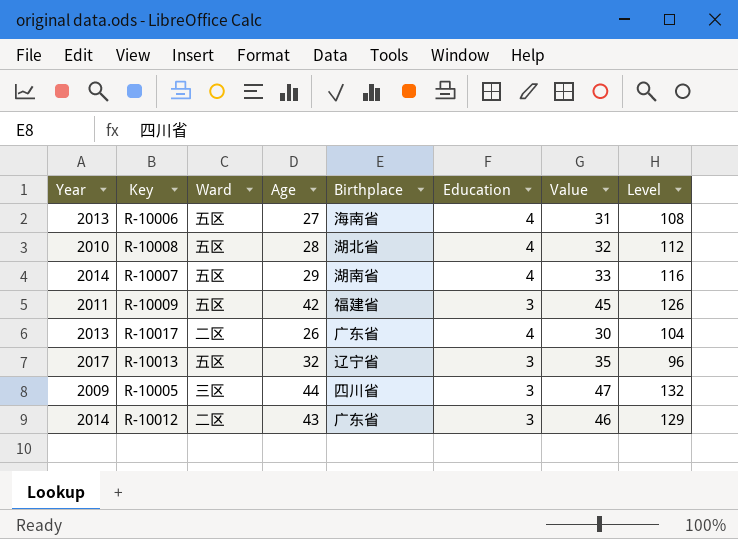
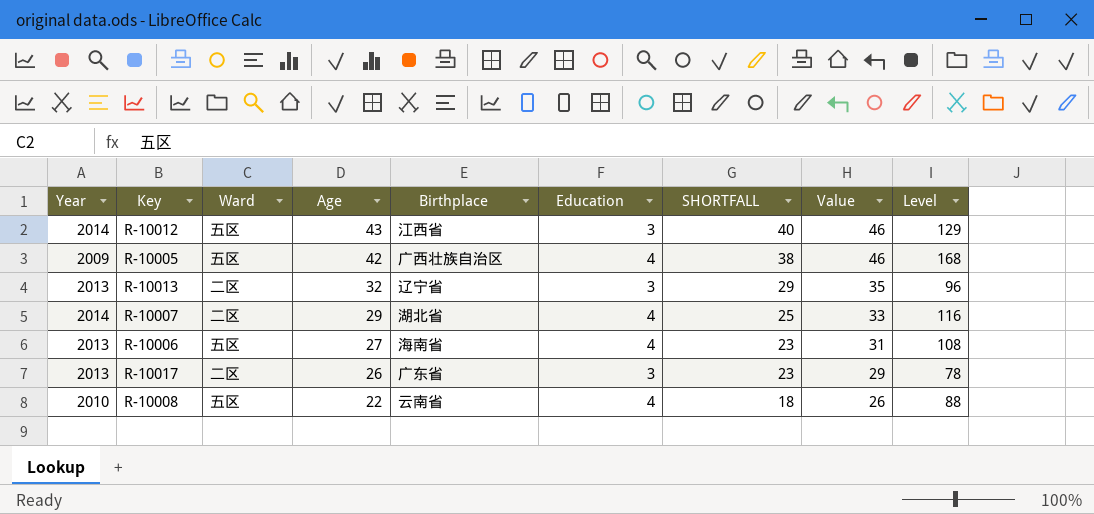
row order: none -> Age descending
column SHORTFALL | formula: none -> [Age] - [Education]
row R-10009: 2011 | 五区 | 42 | 福建省 | 3 | 45 | 126 -> none
R-10012 | Ward: 二区 -> 五区
R-10012 | Birthplace: 广东省 -> 江西省
R-10005 | Ward: 三区 -> 五区
R-10005 | Age: 44 -> 42
R-10005 | Birthplace: 四川省 -> 广西壮族自治区
R-10005 | Education: 3 -> 4
R-10005 | Value: 47 -> 46
R-10005 | Level: 132 -> 168
R-10013 | Year: 2017 -> 2013
R-10013 | Ward: 五区 -> 二区
R-10007 | Ward: 五区 -> 二区
R-10007 | Birthplace: 湖南省 -> 湖北省
R-10017 | Education: 4 -> 3
R-10017 | Value: 30 -> 29
R-10017 | Level: 104 -> 78
R-10008 | Age: 28 -> 22
R-10008 | Birthplace: 湖北省 -> 云南省
R-10008 | Value: 32 -> 26
R-10008 | Level: 112 -> 88

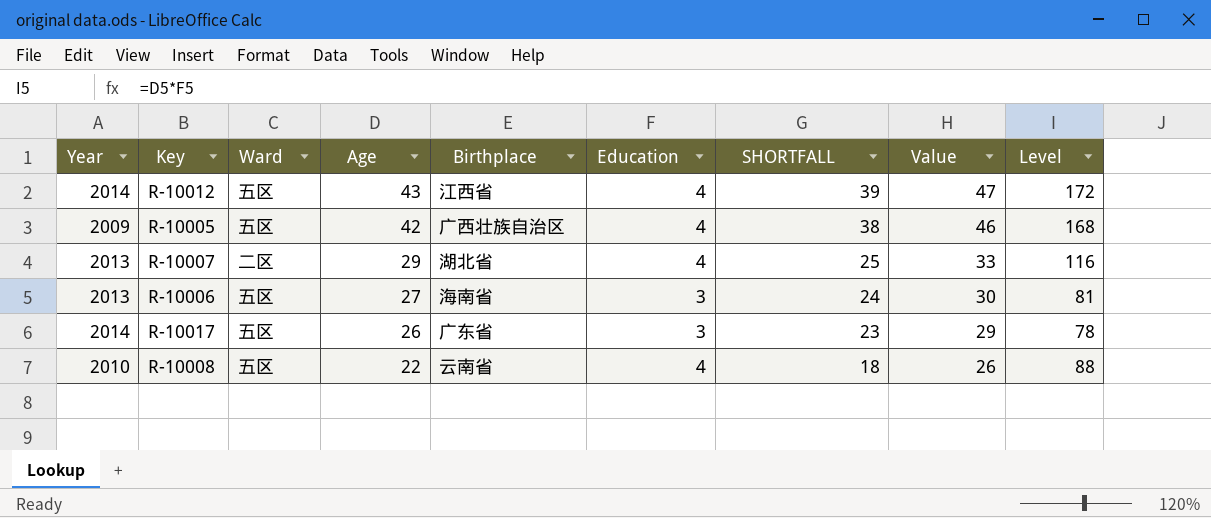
row R-10013: 2013 | 二区 | 32 | 辽宁省 | 3 | 29 | 35 | 96 -> none
R-10012 | Education: 3 -> 4
R-10012 | SHORTFALL: 40 -> 39
R-10012 | Value: 46 -> 47
R-10012 | Level: 129 -> 172
R-10007 | Year: 2014 -> 2013
R-10006 | Education: 4 -> 3
R-10006 | SHORTFALL: 23 -> 24
R-10006 | Value: 31 -> 30
R-10006 | Level: 108 -> 81
R-10017 | Year: 2013 -> 2014
R-10017 | Ward: 二区 -> 五区

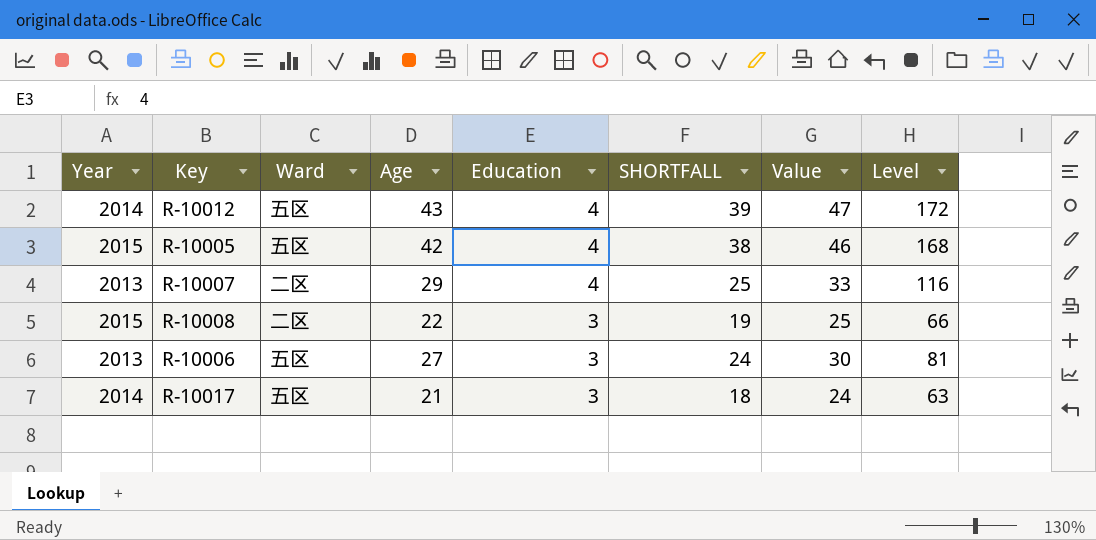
row order: Age descending -> Education descending
column Birthplace | position: 5 -> none
R-10005 | Year: 2009 -> 2015
R-10008 | Year: 2010 -> 2015
R-10008 | Ward: 五区 -> 二区
R-10008 | Education: 4 -> 3
R-10008 | SHORTFALL: 18 -> 19
R-10008 | Value: 26 -> 25
R-10008 | Level: 88 -> 66
R-10017 | Age: 26 -> 21
R-10017 | SHORTFALL: 23 -> 18
R-10017 | Value: 29 -> 24
R-10017 | Level: 78 -> 63

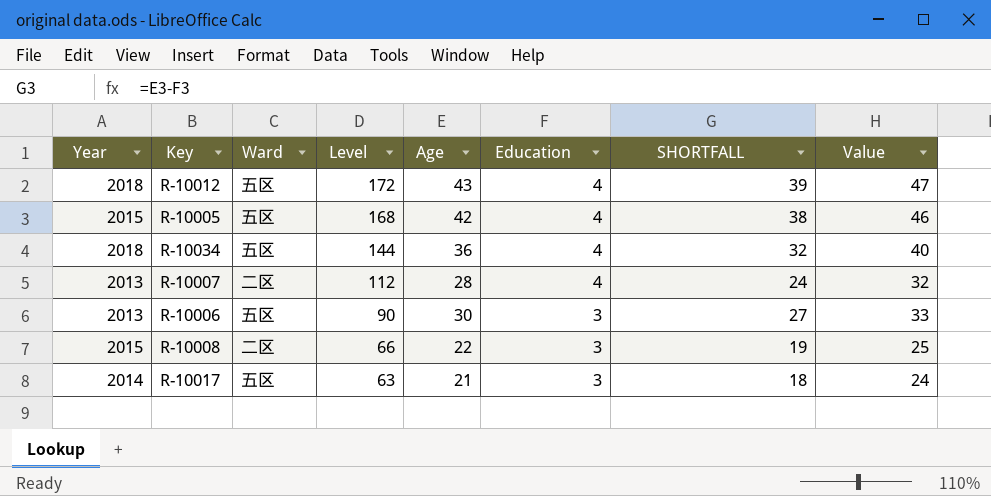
row order: Education descending -> Level descending
column Level | position: 8 -> 4
R-10012 | Year: 2014 -> 2018
row R-10034: none -> 2018 | 五区 | 144 | 36 | 4 | 32 | 40
R-10007 | Level: 116 -> 112
R-10007 | Age: 29 -> 28
R-10007 | SHORTFALL: 25 -> 24
R-10007 | Value: 33 -> 32
R-10006 | Level: 81 -> 90
R-10006 | Age: 27 -> 30
R-10006 | SHORTFALL: 24 -> 27
R-10006 | Value: 30 -> 33

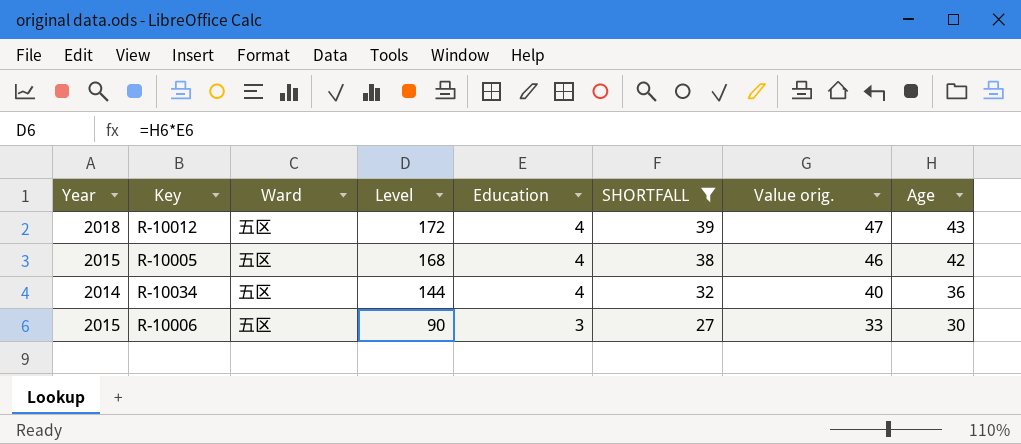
filter: none -> SHORTFALL >= 27
column name: Value -> Value orig.
column Age | position: 5 -> 8
R-10034 | Year: 2018 -> 2014
R-10006 | Year: 2013 -> 2015

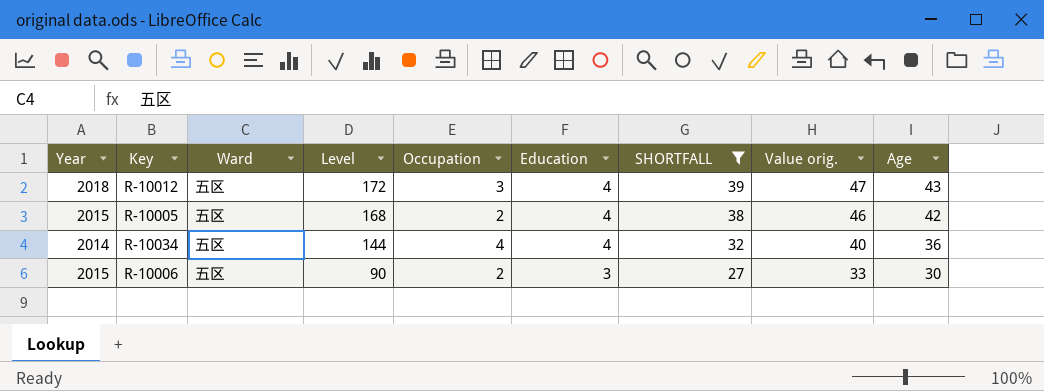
column Occupation | position: none -> 5

